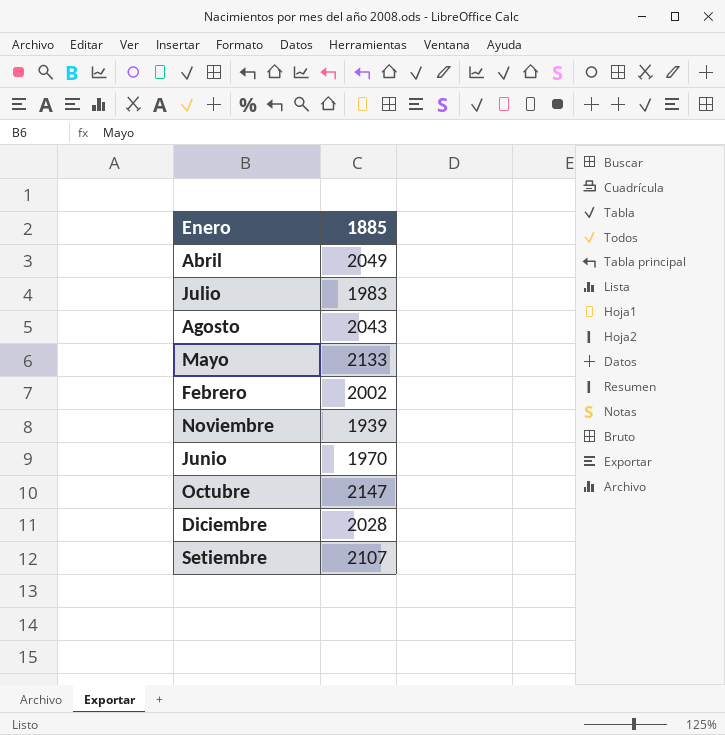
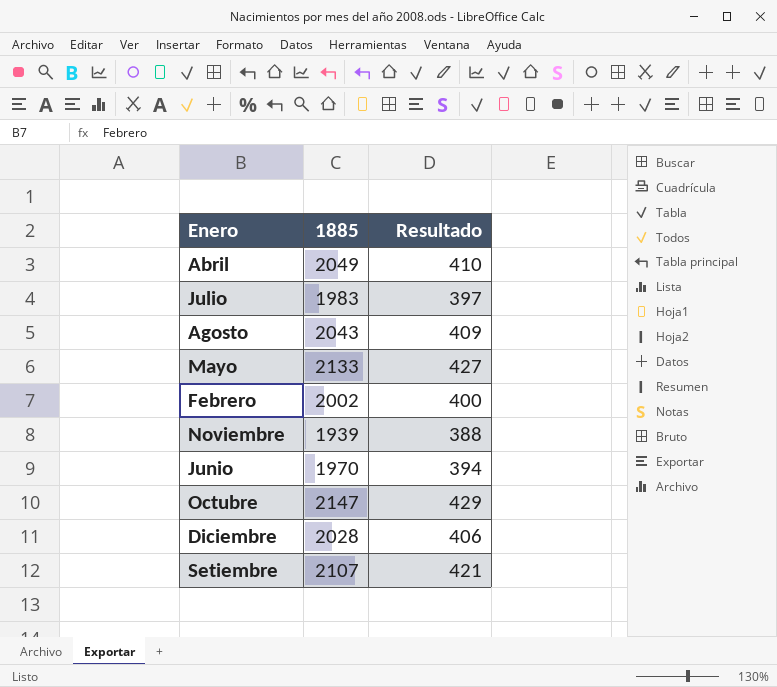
column Resultado | formula: none -> [1885] * 0,2

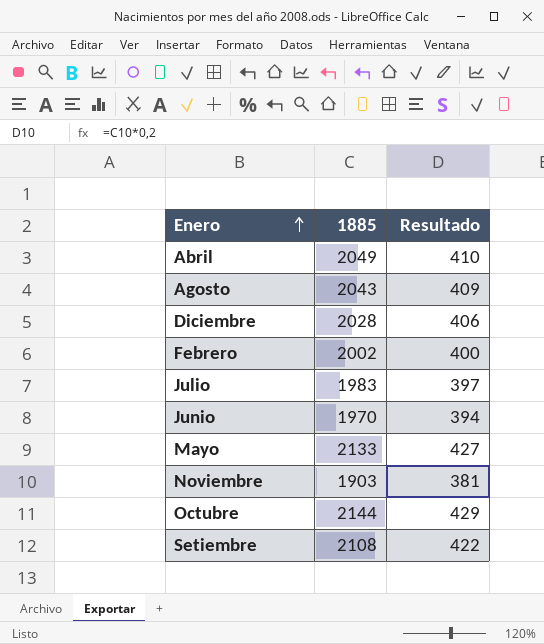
row order: none -> Enero ascending
Noviembre | 1885: 1939 -> 1903
Noviembre | Resultado: 388 -> 381
Octubre | 1885: 2147 -> 2144
Setiembre | 1885: 2107 -> 2108
Setiembre | Resultado: 421 -> 422

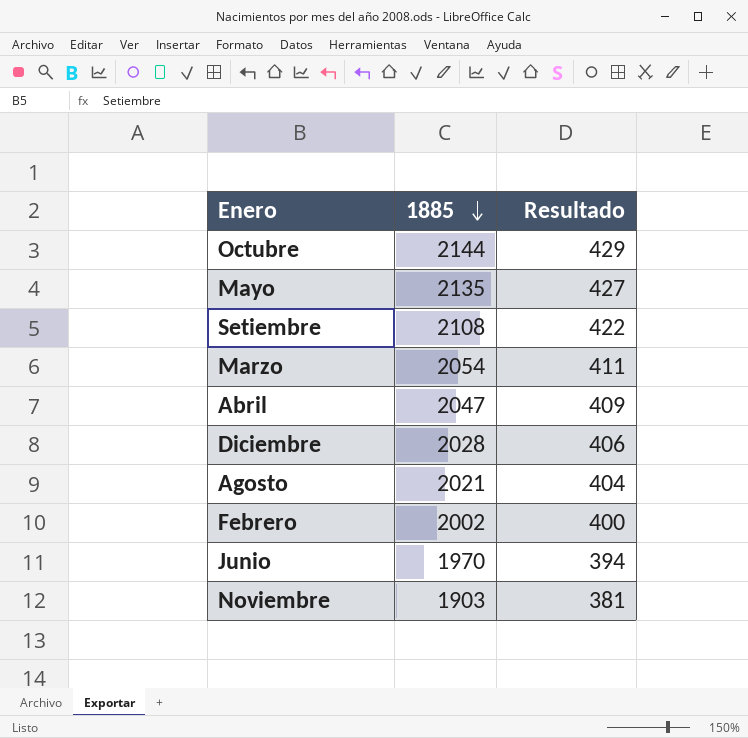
row order: Enero ascending -> 1885 descending
row Julio: 1983 | 397 -> none
Mayo | 1885: 2133 -> 2135
row Marzo: none -> 2054 | 411
Abril | 1885: 2049 -> 2047
Abril | Resultado: 410 -> 409
Agosto | 1885: 2043 -> 2021
Agosto | Resultado: 409 -> 404

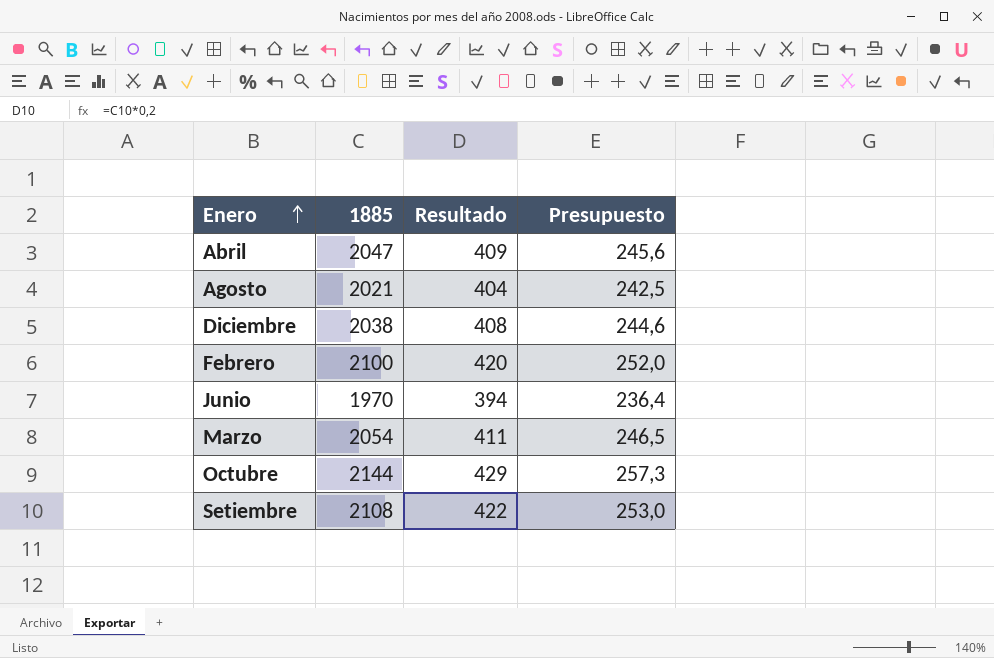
row order: 1885 descending -> Enero ascending
column Presupuesto | formula: none -> [1885] * 0,12
row Mayo: 2135 | 427 -> none
row Noviembre: 1903 | 381 -> none
Diciembre | 1885: 2028 -> 2038
Diciembre | Resultado: 406 -> 408
Febrero | 1885: 2002 -> 2100
Febrero | Resultado: 400 -> 420

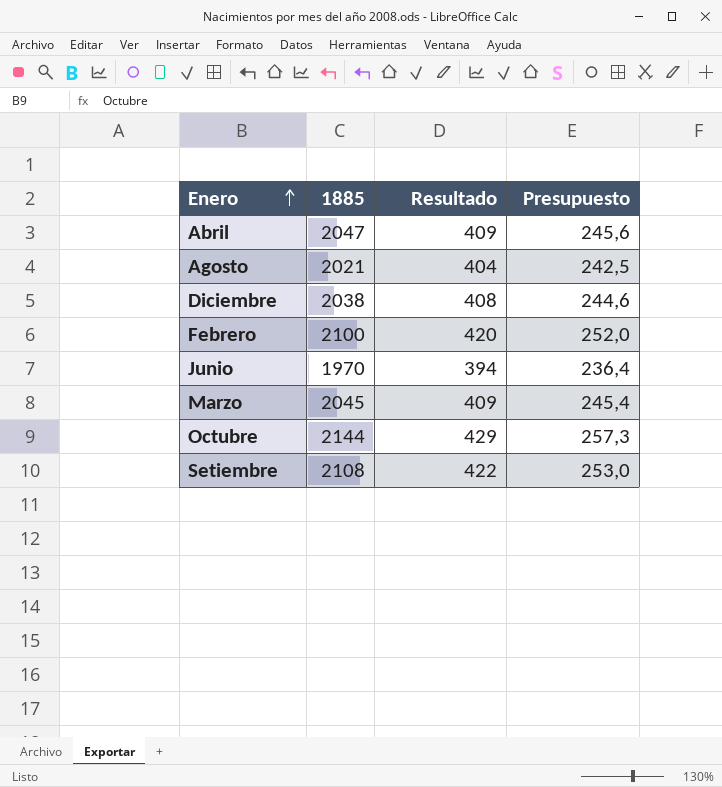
Marzo | 1885: 2054 -> 2045
Marzo | Resultado: 411 -> 409
Marzo | Presupuesto: 246,5 -> 245,4

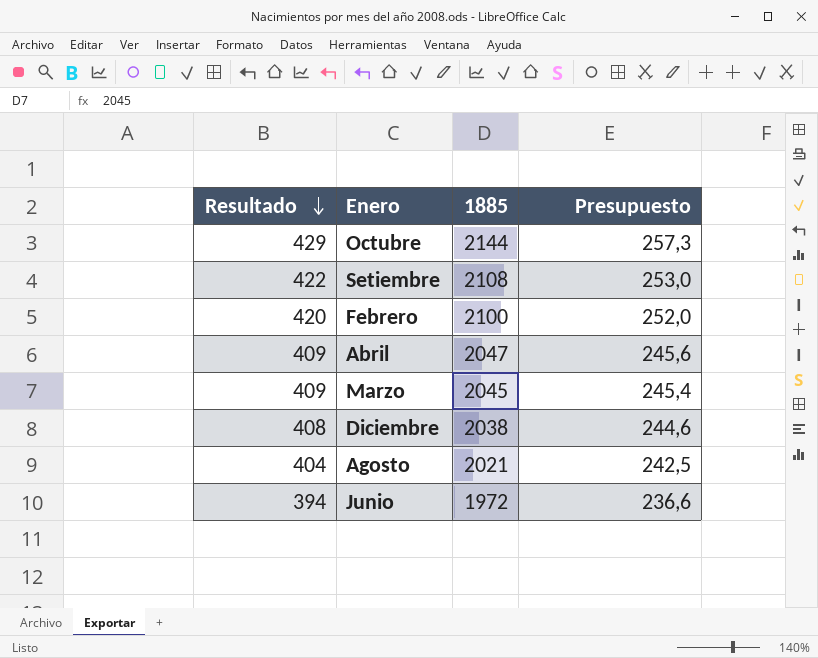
row order: Enero ascending -> Resultado descending
column Resultado | position: 3 -> 1
Junio | 1885: 1970 -> 1972
Junio | Presupuesto: 236,4 -> 236,6

